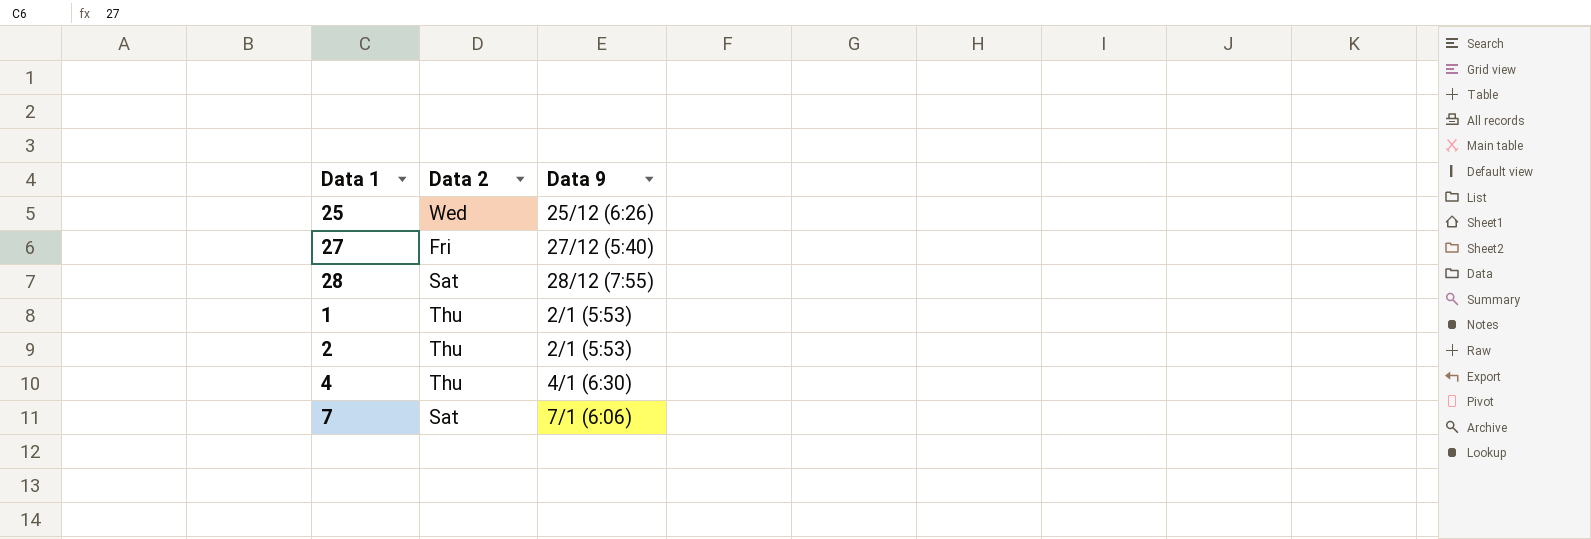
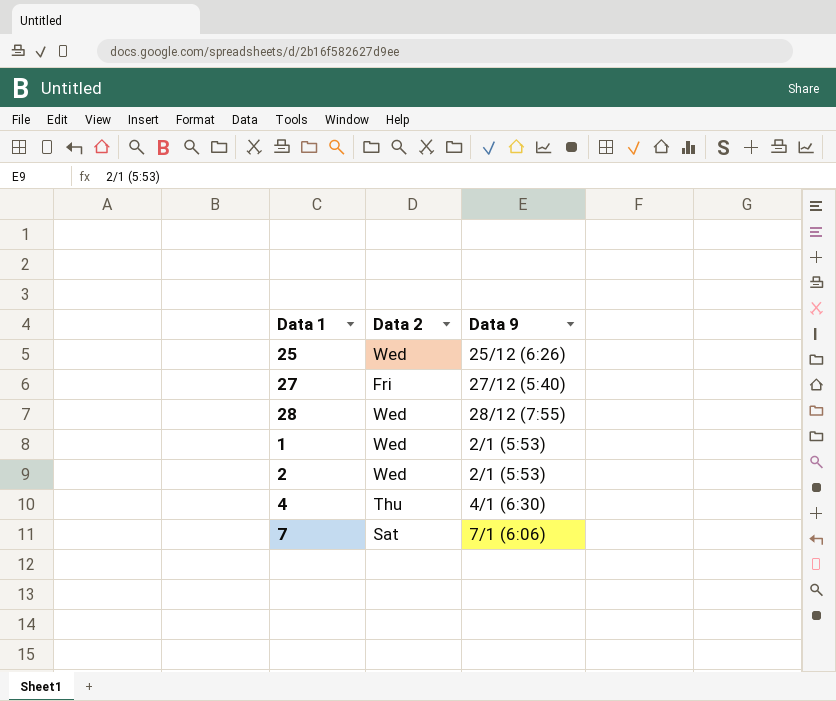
28 | Data 2: Sat -> Wed
1 | Data 2: Thu -> Wed
2 | Data 2: Thu -> Wed

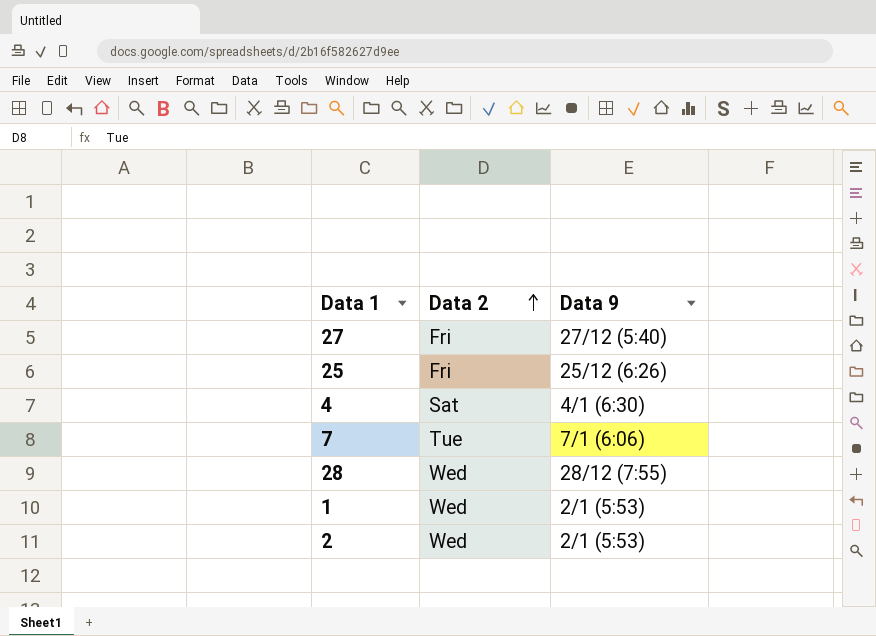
row order: none -> Data 2 ascending
25 | Data 2: Wed -> Fri
4 | Data 2: Thu -> Sat
7 | Data 2: Sat -> Tue

